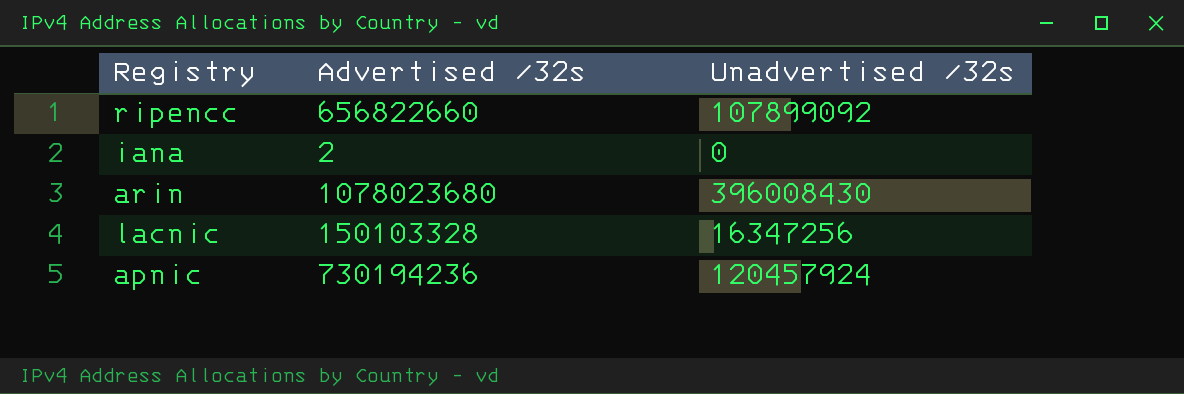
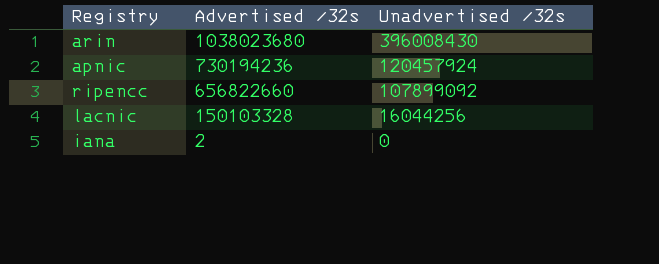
row order: none -> Advertised /32s descending
arin | Advertised /32s: 1078023680 -> 1038023680
lacnic | Unadvertised /32s: 16347256 -> 16044256

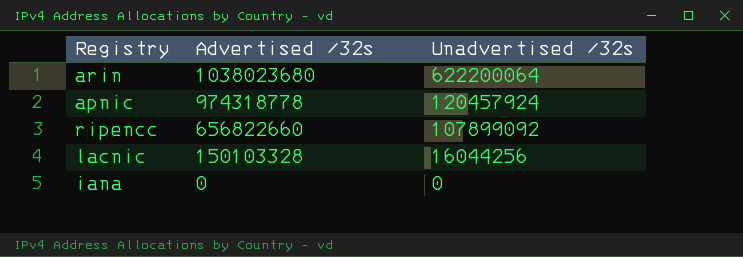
arin | Unadvertised /32s: 396008430 -> 622200064
apnic | Advertised /32s: 730194236 -> 974318778
iana | Advertised /32s: 2 -> 0

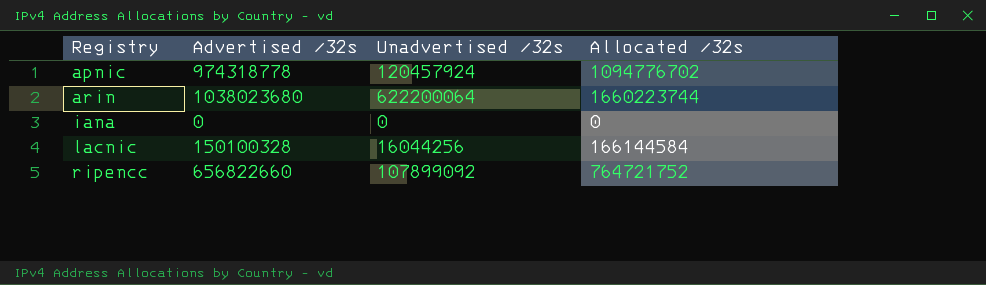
row order: Advertised /32s descending -> Registry ascending
column Allocated /32s | formula: none -> [Advertised /32s] + [Unadvertised /32s]
lacnic | Advertised /32s: 150103328 -> 150100328

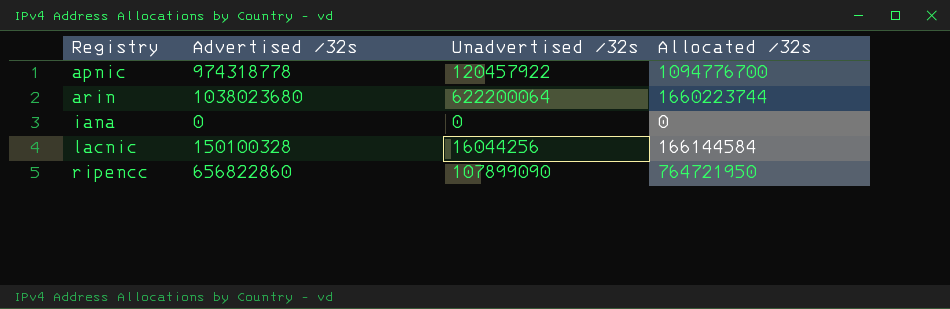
apnic | Unadvertised /32s: 120457924 -> 120457922
apnic | Allocated /32s: 1094776702 -> 1094776700
ripencc | Advertised /32s: 656822660 -> 656822860
ripencc | Unadvertised /32s: 107899092 -> 107899090
ripencc | Allocated /32s: 764721752 -> 764721950

